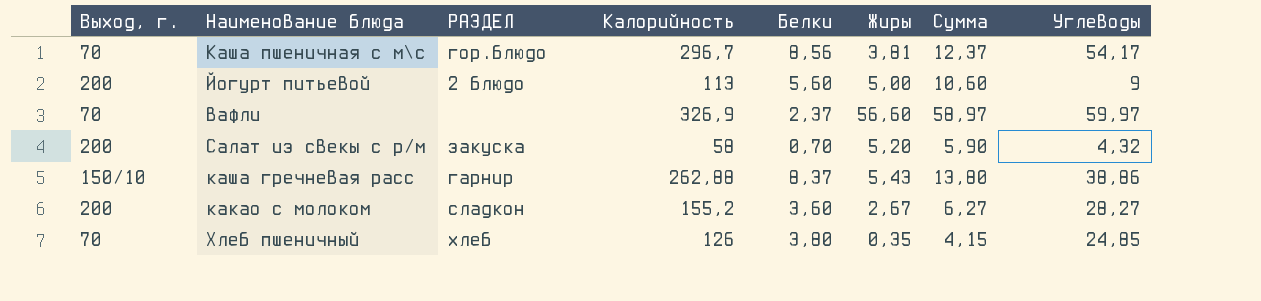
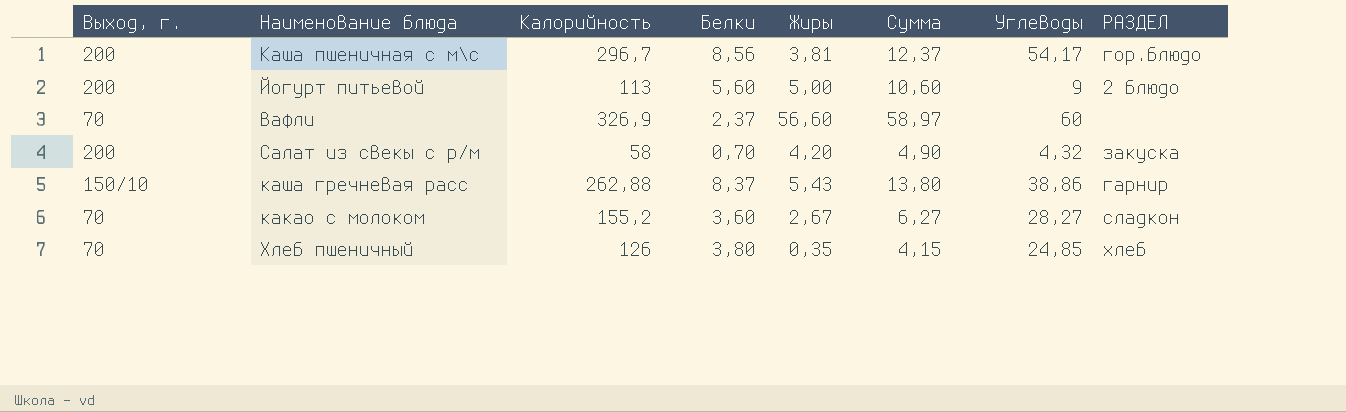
column РАЗДЕЛ | position: 3 -> 8
Каша пшеничная с м\с | Выход, г.: 70 -> 200
вафли | Углеводы: 59,97 -> 60
Салат из свекы с р/м | Жиры: 5,20 -> 4,20
Салат из свекы с р/м | Сумма: 5,90 -> 4,90
какао с молоком | Выход, г.: 200 -> 70

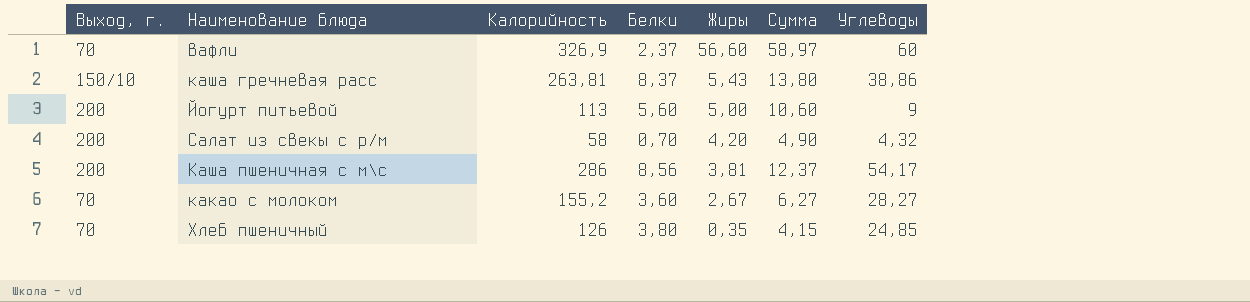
row order: none -> Жиры descending
column РАЗДЕЛ | position: 8 -> none
каша гречневая расс | Калорийность: 262,88 -> 263,81
Каша пшеничная с м\с | Калорийность: 296,7 -> 286

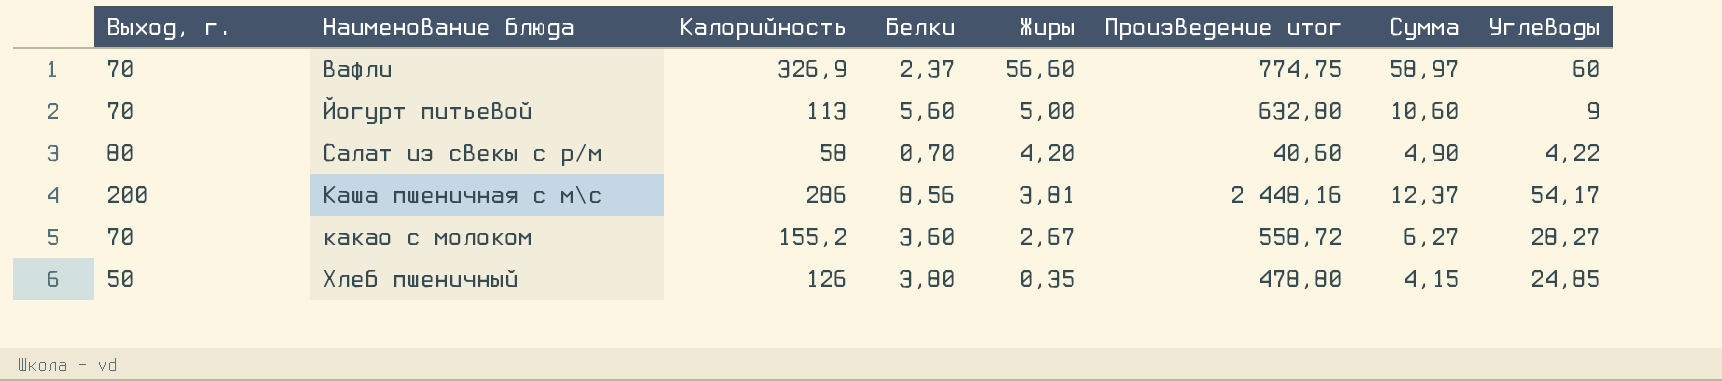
column Произведение итог | formula: none -> [Калорийность] * [Белки]
row каша гречневая расс: 150/10 | 263,81 | 8,37 | 5,43 | 13,80 | 38,86 -> none
Йогурт питьевой | Выход, г.: 200 -> 70
Салат из свекы с р/м | Выход, г.: 200 -> 80
Салат из свекы с р/м | Углеводы: 4,32 -> 4,22
Хлеб пшеничный | Выход, г.: 70 -> 50

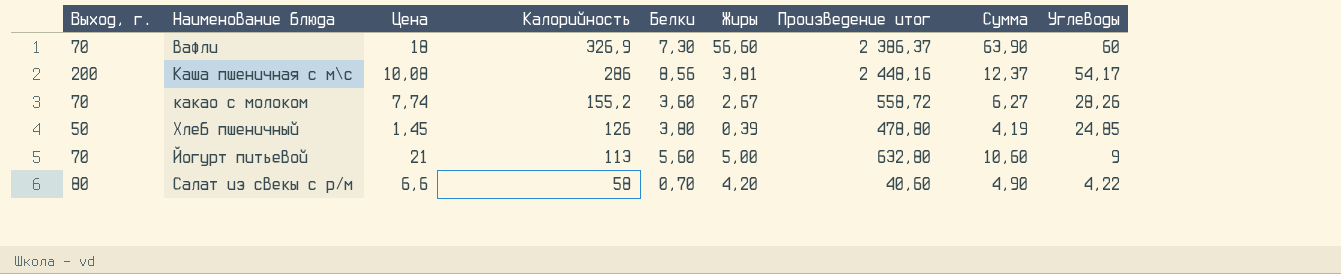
row order: Жиры descending -> Калорийность descending
column Цена | position: none -> 3
вафли | Белки: 2,37 -> 7,30
вафли | Произведение итог: 774,75 -> 2 386,37
вафли | Сумма: 58,97 -> 63,90
какао с молоком | Углеводы: 28,27 -> 28,26
Хлеб пшеничный | Жиры: 0,35 -> 0,39
Хлеб пшеничный | Сумма: 4,15 -> 4,19

